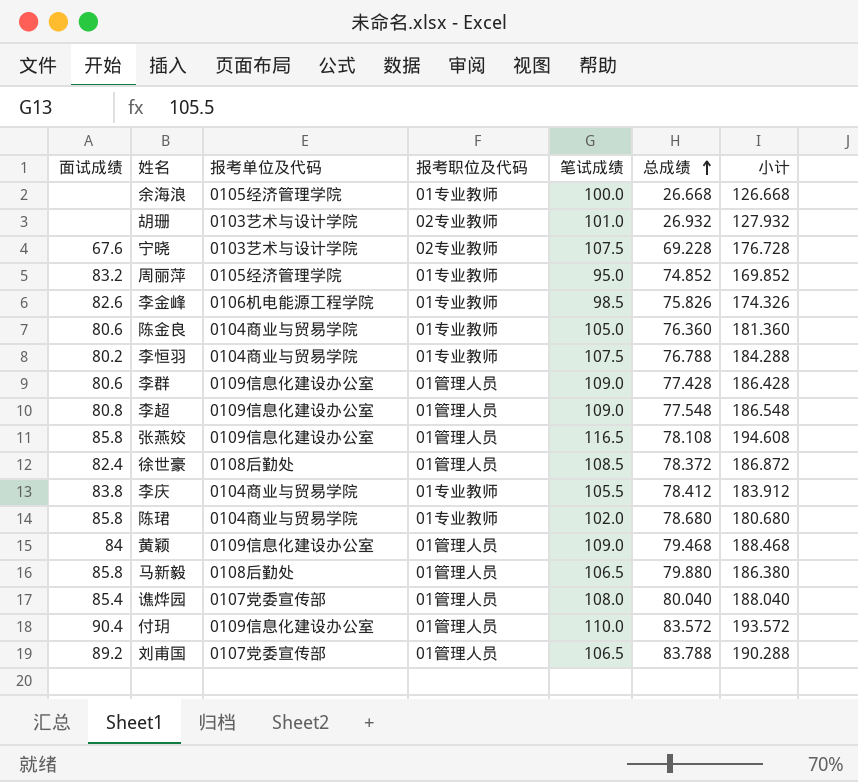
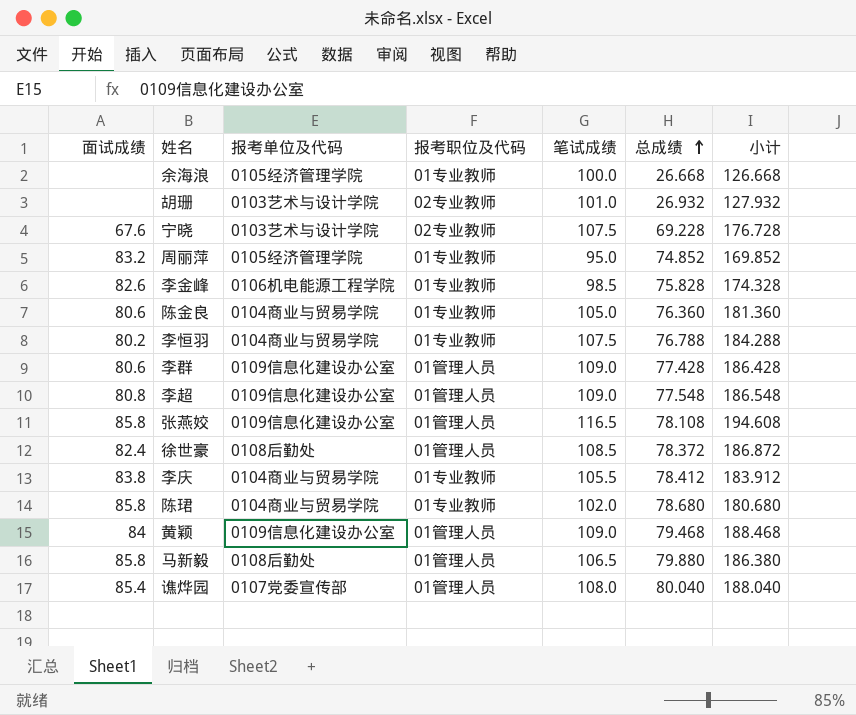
row 付玥: 90.4 | 0109信息化建设办公室 | 01管理人员 | 110.0 | 83.572 | 193.572 -> none
row 刘甫国: 89.2 | 0107党委宣传部 | 01管理人员 | 106.5 | 83.788 | 190.288 -> none
李金峰 | 总成绩: 75.826 -> 75.828
李金峰 | 小计: 174.326 -> 174.328

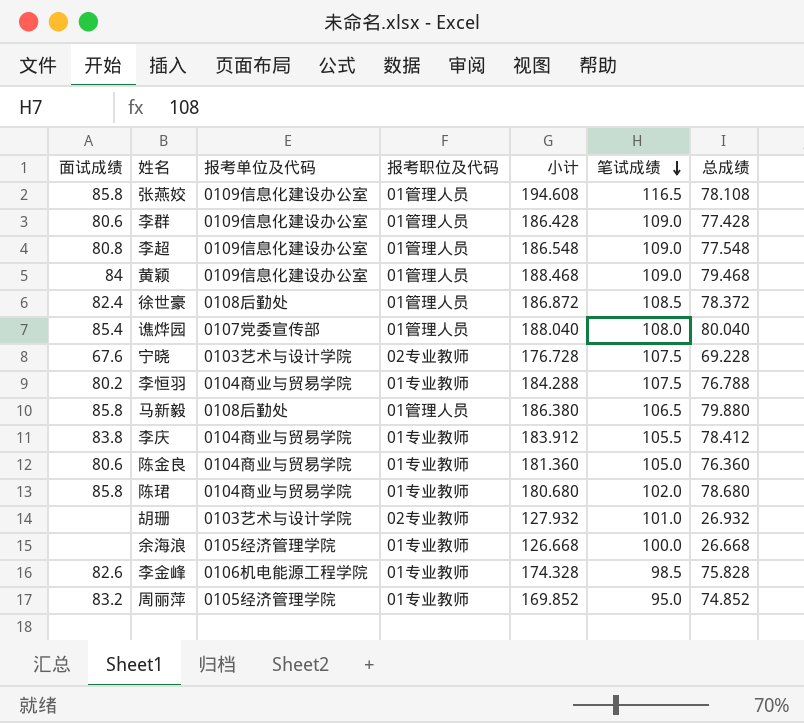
row order: 总成绩 ascending -> 笔试成绩 descending
column 小计 | position: 7 -> 5

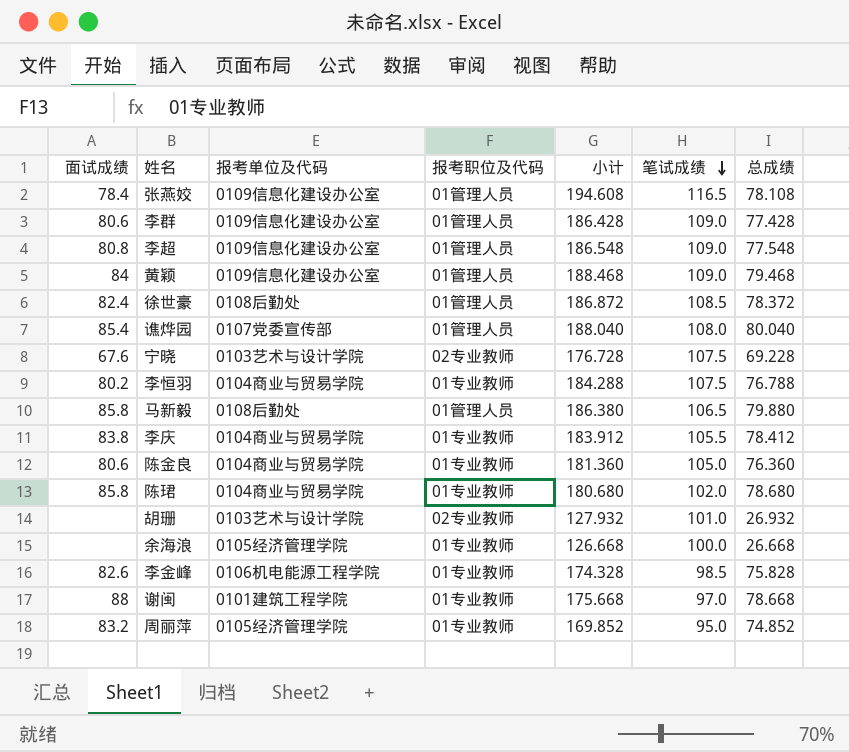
张燕姣 | 面试成绩: 85.8 -> 78.4
row 谢闽: none -> 88 | 0101建筑工程学院 | 01专业教师 | 175.668 | 97.0 | 78.668

